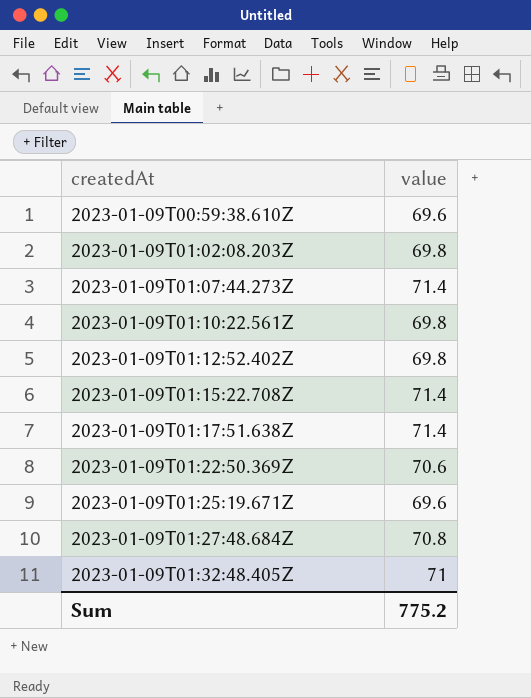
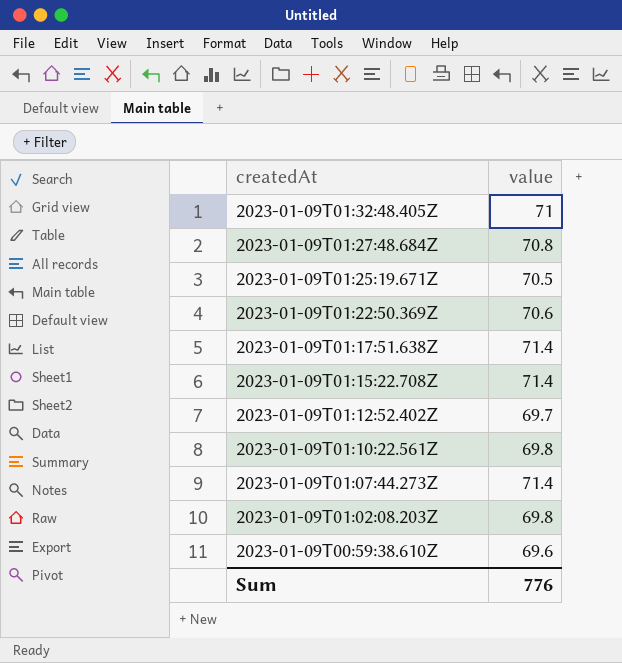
row order: createdAt ascending -> createdAt descending
2023-01-09T01:25:19.671Z | value: 69.6 -> 70.5
2023-01-09T01:12:52.402Z | value: 69.8 -> 69.7
Sum | value: 775.2 -> 776

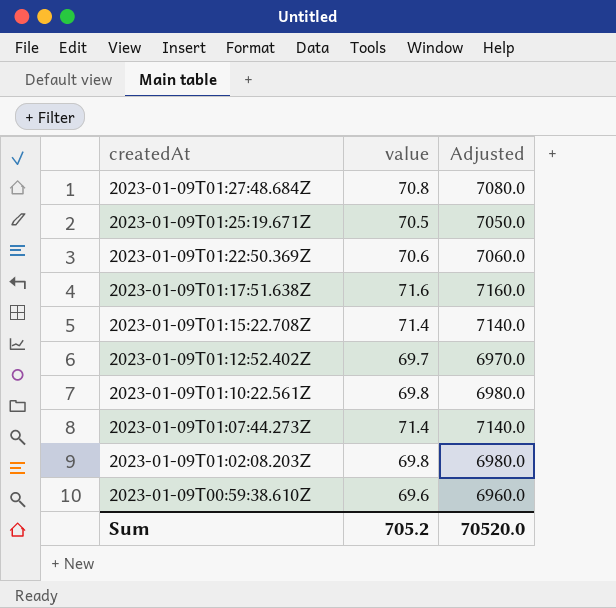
column Adjusted | formula: none -> [value] * 100
row 2023-01-09T01:32:48.405Z: 71 -> none
2023-01-09T01:17:51.638Z | value: 71.4 -> 71.6
Sum | value: 776 -> 705.2

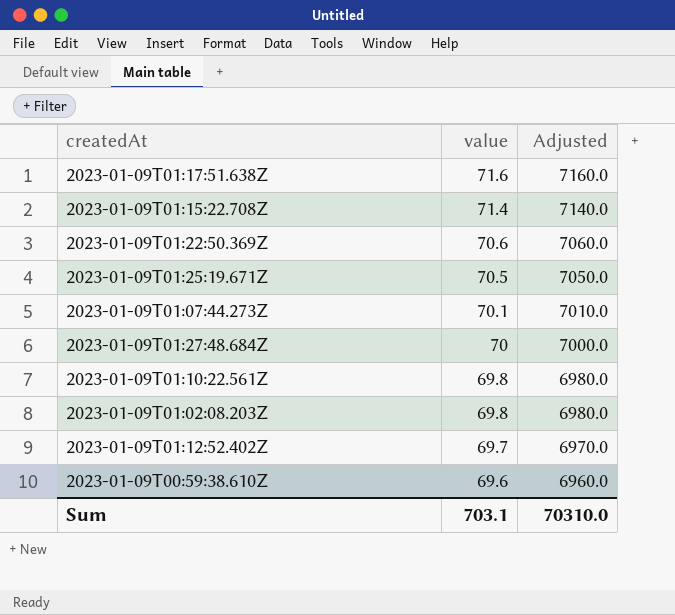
row order: createdAt descending -> value descending
2023-01-09T01:07:44.273Z | value: 71.4 -> 70.1
2023-01-09T01:07:44.273Z | Adjusted: 7140.0 -> 7010.0
2023-01-09T01:27:48.684Z | value: 70.8 -> 70
2023-01-09T01:27:48.684Z | Adjusted: 7080.0 -> 7000.0
Sum | value: 705.2 -> 703.1
Sum | Adjusted: 70520.0 -> 70310.0

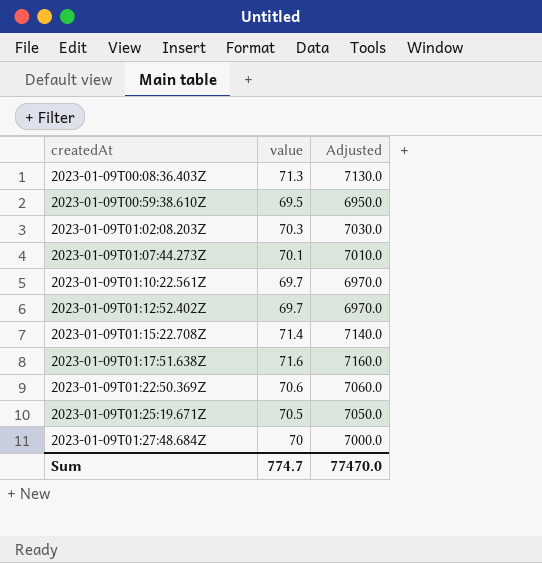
row order: value descending -> createdAt ascending
row 2023-01-09T00:08:36.403Z: none -> 71.3 | 7130.0
2023-01-09T00:59:38.610Z | value: 69.6 -> 69.5
2023-01-09T00:59:38.610Z | Adjusted: 6960.0 -> 6950.0
2023-01-09T01:02:08.203Z | value: 69.8 -> 70.3
2023-01-09T01:02:08.203Z | Adjusted: 6980.0 -> 7030.0
2023-01-09T01:10:22.561Z | value: 69.8 -> 69.7
2023-01-09T01:10:22.561Z | Adjusted: 6980.0 -> 6970.0
Sum | value: 703.1 -> 774.7
Sum | Adjusted: 70310.0 -> 77470.0

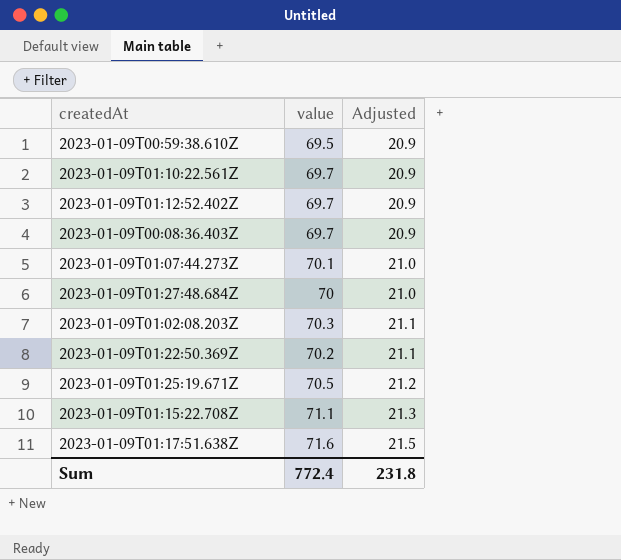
row order: createdAt ascending -> Adjusted ascending
column Adjusted | formula: [value] * 100 -> [value] * 0.3
2023-01-09T00:08:36.403Z | value: 71.3 -> 69.7
2023-01-09T01:22:50.369Z | value: 70.6 -> 70.2
2023-01-09T01:15:22.708Z | value: 71.4 -> 71.1
Sum | value: 774.7 -> 772.4
Sum | Adjusted: 77470.0 -> 231.8

